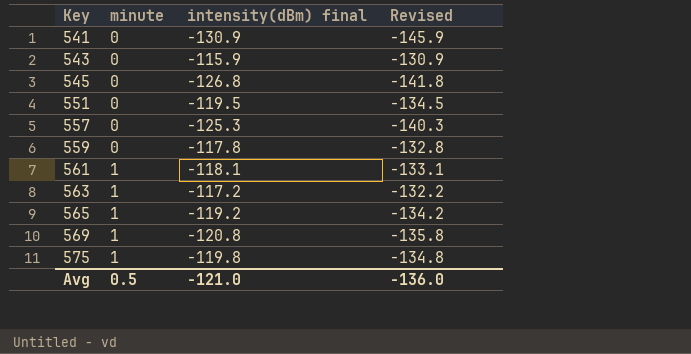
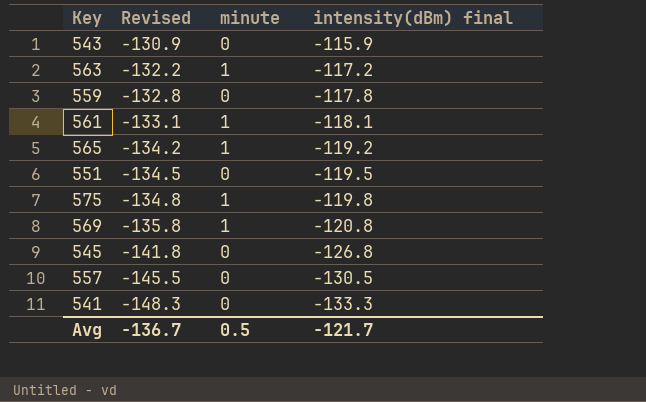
row order: Key ascending -> Revised descending
column Revised | position: 4 -> 2
557 | Revised: -140.3 -> -145.5
557 | intensity(dBm) final: -125.3 -> -130.5
541 | Revised: -145.9 -> -148.3
541 | intensity(dBm) final: -130.9 -> -133.3
Avg | Revised: -136.0 -> -136.7
Avg | intensity(dBm) final: -121.0 -> -121.7

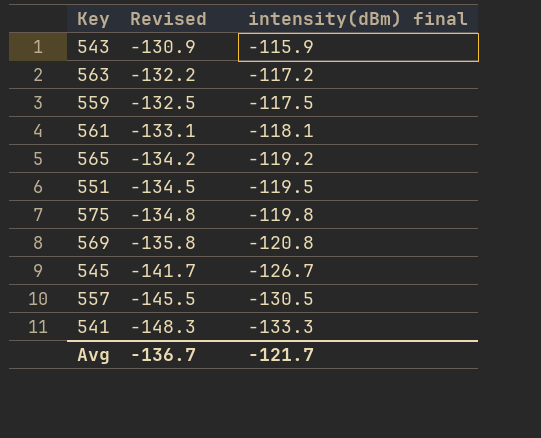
column minute | position: 3 -> none
559 | Revised: -132.8 -> -132.5
559 | intensity(dBm) final: -117.8 -> -117.5
545 | Revised: -141.8 -> -141.7
545 | intensity(dBm) final: -126.8 -> -126.7

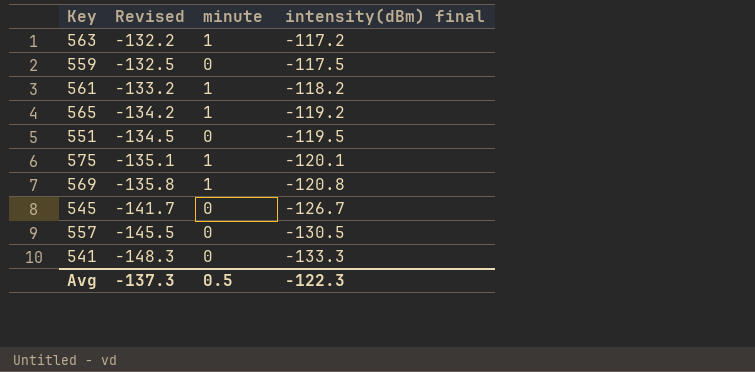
column minute | position: none -> 3
row 543: -130.9 | -115.9 -> none
561 | Revised: -133.1 -> -133.2
561 | intensity(dBm) final: -118.1 -> -118.2
575 | Revised: -134.8 -> -135.1
575 | intensity(dBm) final: -119.8 -> -120.1
Avg | Revised: -136.7 -> -137.3
Avg | intensity(dBm) final: -121.7 -> -122.3

